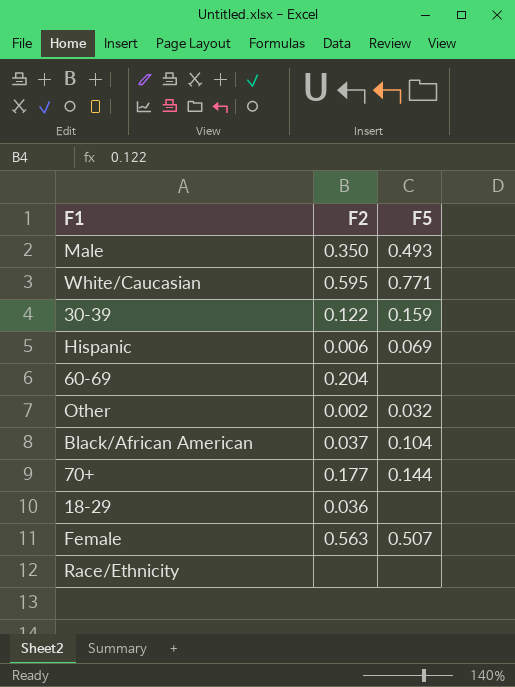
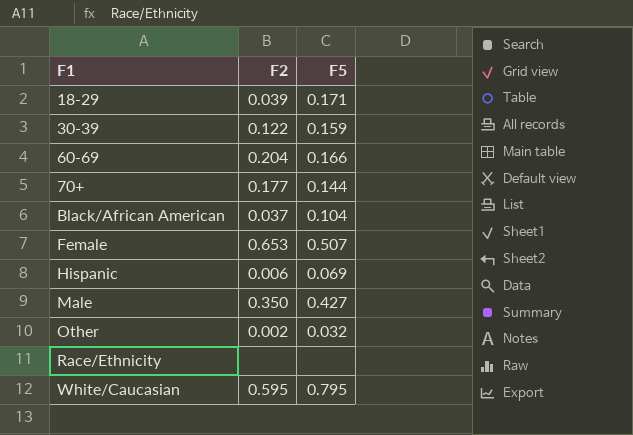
row order: none -> F1 ascending
18-29 | F2: 0.036 -> 0.039
18-29 | F5: none -> 0.171
60-69 | F5: none -> 0.166
Female | F2: 0.563 -> 0.653
Male | F5: 0.493 -> 0.427
White/Caucasian | F5: 0.771 -> 0.795

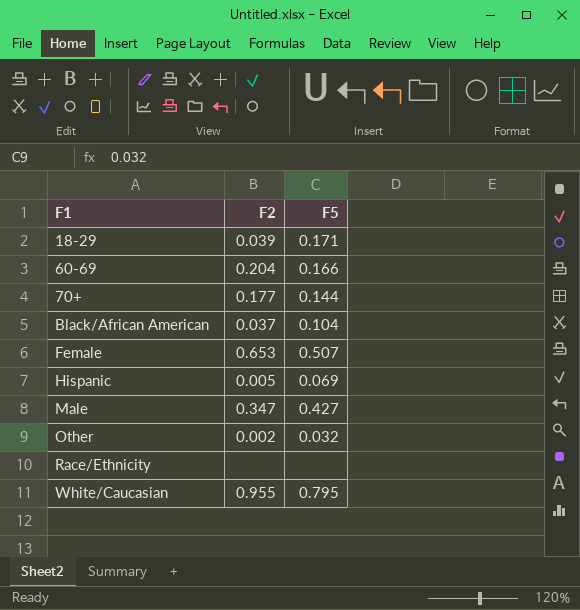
row 30-39: 0.122 | 0.159 -> none
Hispanic | F2: 0.006 -> 0.005
Male | F2: 0.350 -> 0.347
White/Caucasian | F2: 0.595 -> 0.955

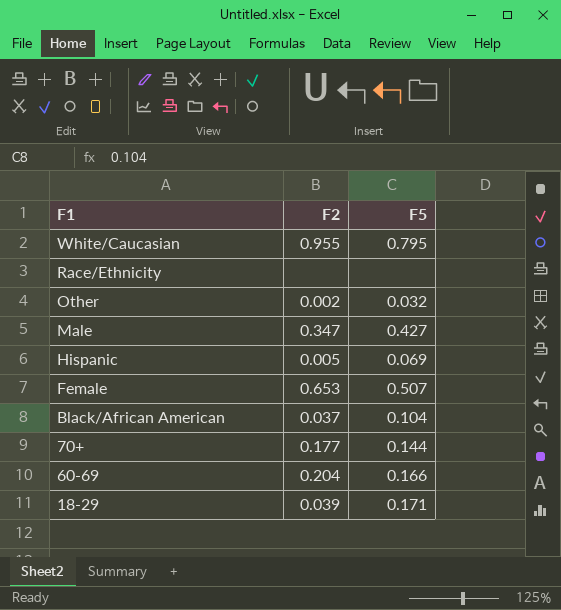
row order: F1 ascending -> F1 descending

